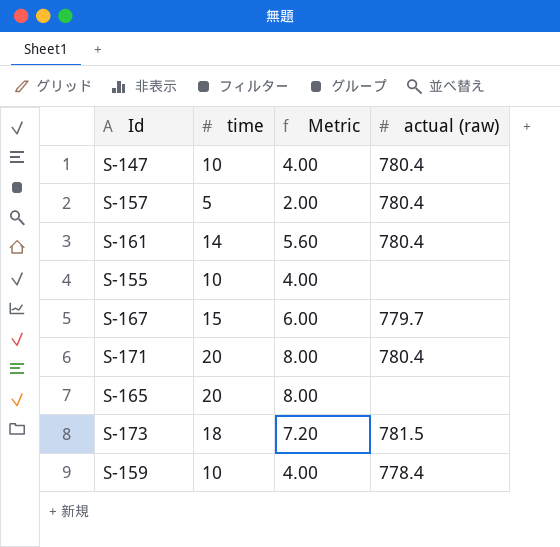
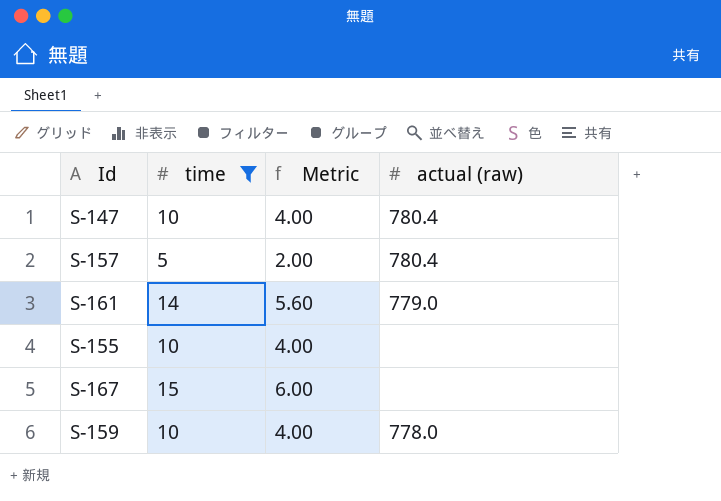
filter: none -> time <= 15
S-161 | actual (raw): 780.4 -> 779.0
S-167 | actual (raw): 779.7 -> none
S-159 | actual (raw): 778.4 -> 778.0

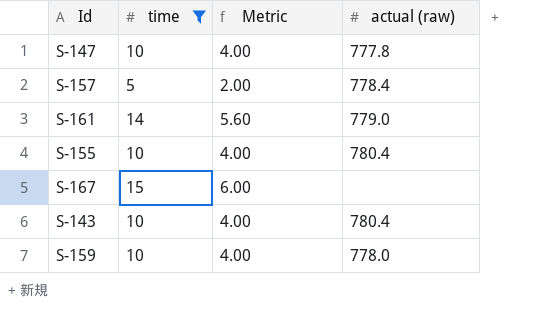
S-147 | actual (raw): 780.4 -> 777.8
S-157 | actual (raw): 780.4 -> 778.4
S-155 | actual (raw): none -> 780.4
row S-143: none -> 10 | 4.00 | 780.4

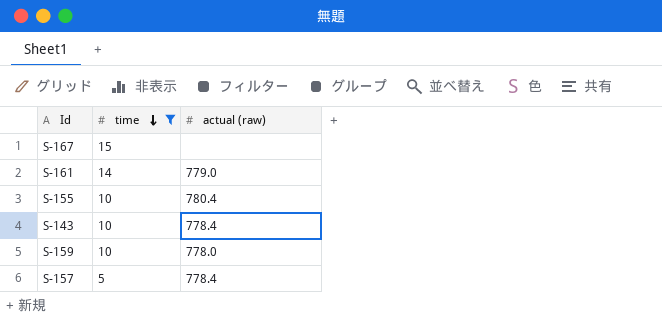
row order: none -> time descending
column Metric | formula: [time] * 0.4 -> none
row S-147: 10 | 4.00 | 777.8 -> none
S-143 | actual (raw): 780.4 -> 778.4

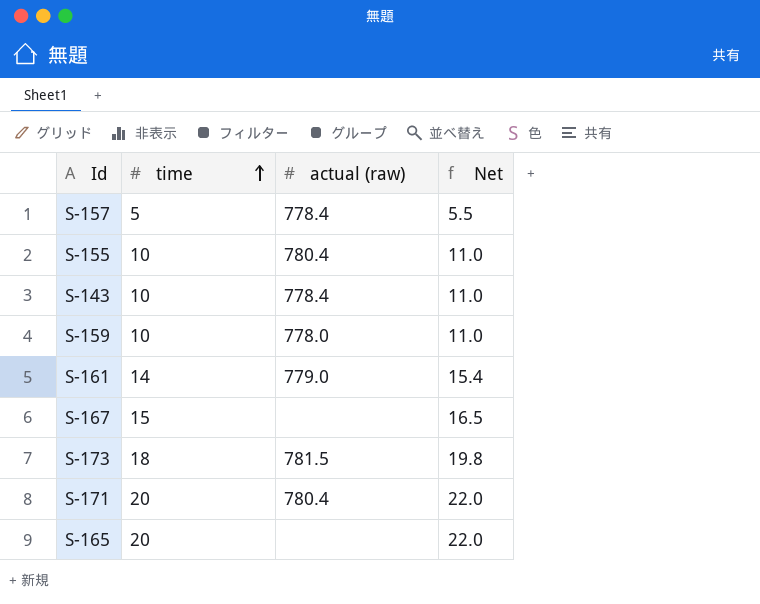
filter: time <= 15 -> none
row order: time descending -> time ascending
column Net | formula: none -> [time] * 1.1

